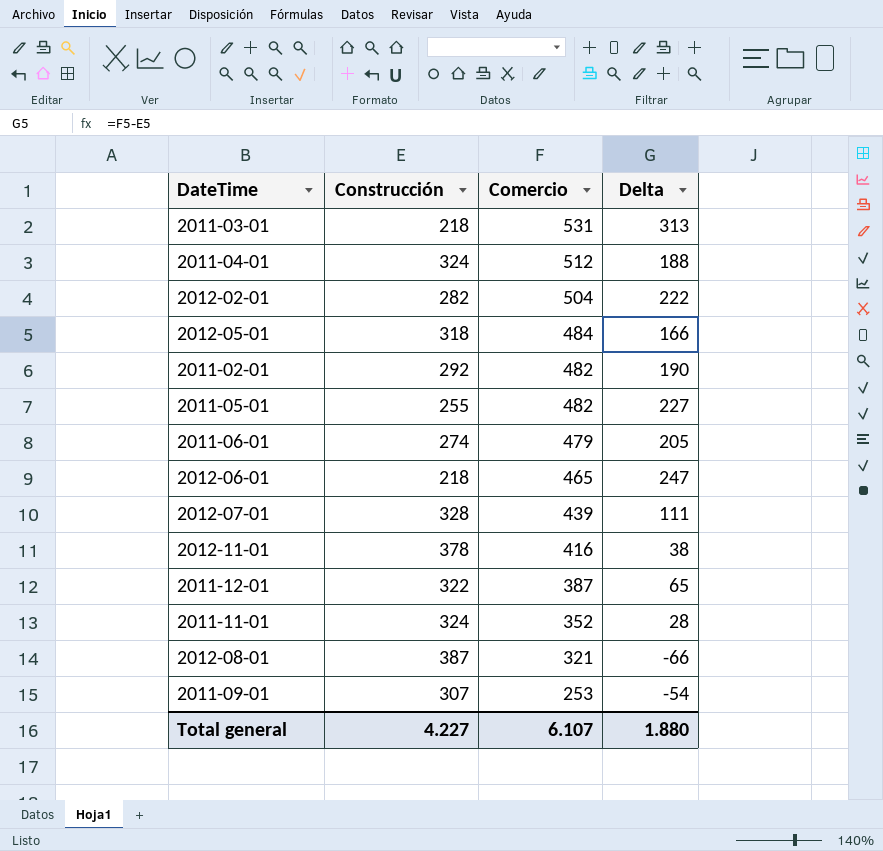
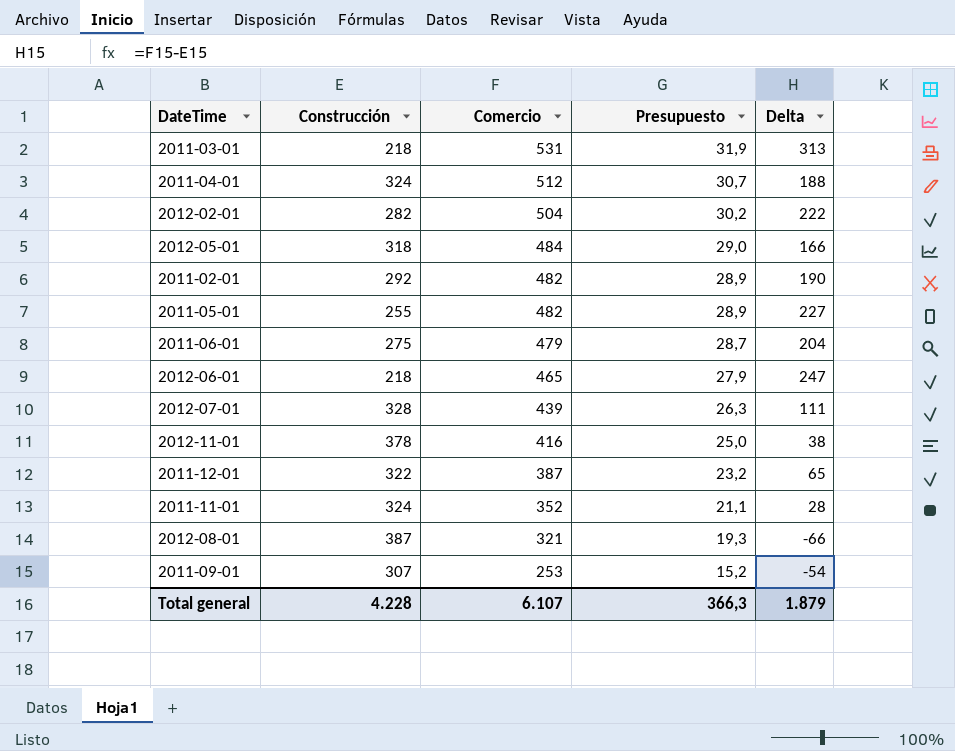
column Presupuesto | formula: none -> [Comercio] * 0,06
2011-06-01 | Construcción: 274 -> 275
2011-06-01 | Delta: 205 -> 204
Total general | Construcción: 4.227 -> 4.228
Total general | Delta: 1.880 -> 1.879

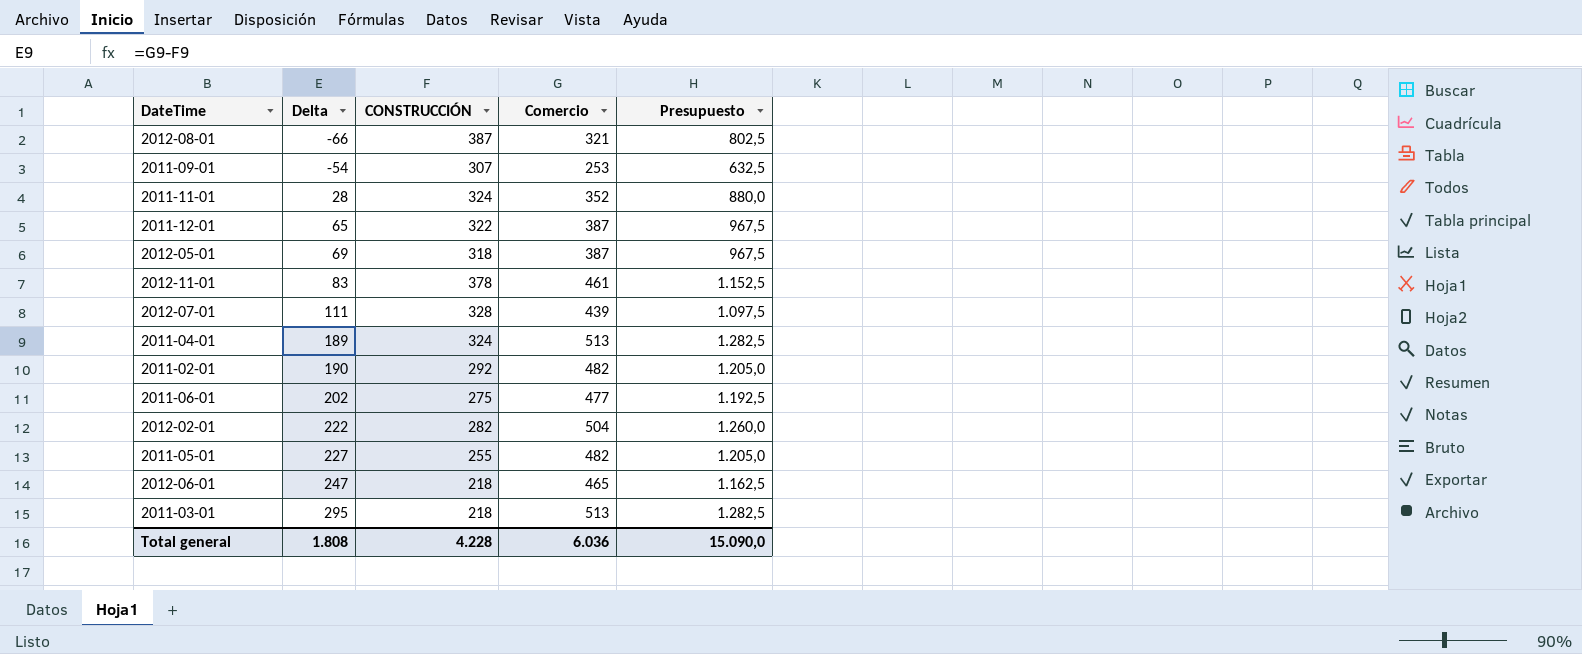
row order: Comercio descending -> Delta ascending
column Delta | position: 5 -> 2
column name: Construcción -> CONSTRUCCIÓN
column Presupuesto | formula: [Comercio] * 0,06 -> [Comercio] * 2,5
2012-05-01 | Delta: 166 -> 69
2012-05-01 | Comercio: 484 -> 387
2012-11-01 | Delta: 38 -> 83
2012-11-01 | Comercio: 416 -> 461
2011-04-01 | Delta: 188 -> 189
2011-04-01 | Comercio: 512 -> 513
2011-06-01 | Delta: 204 -> 202
2011-06-01 | Comercio: 479 -> 477
2011-03-01 | Delta: 313 -> 295
2011-03-01 | Comercio: 531 -> 513
Total general | Delta: 1.879 -> 1.808
Total general | Comercio: 6.107 -> 6.036
Total general | Presupuesto: 366,3 -> 15.090,0

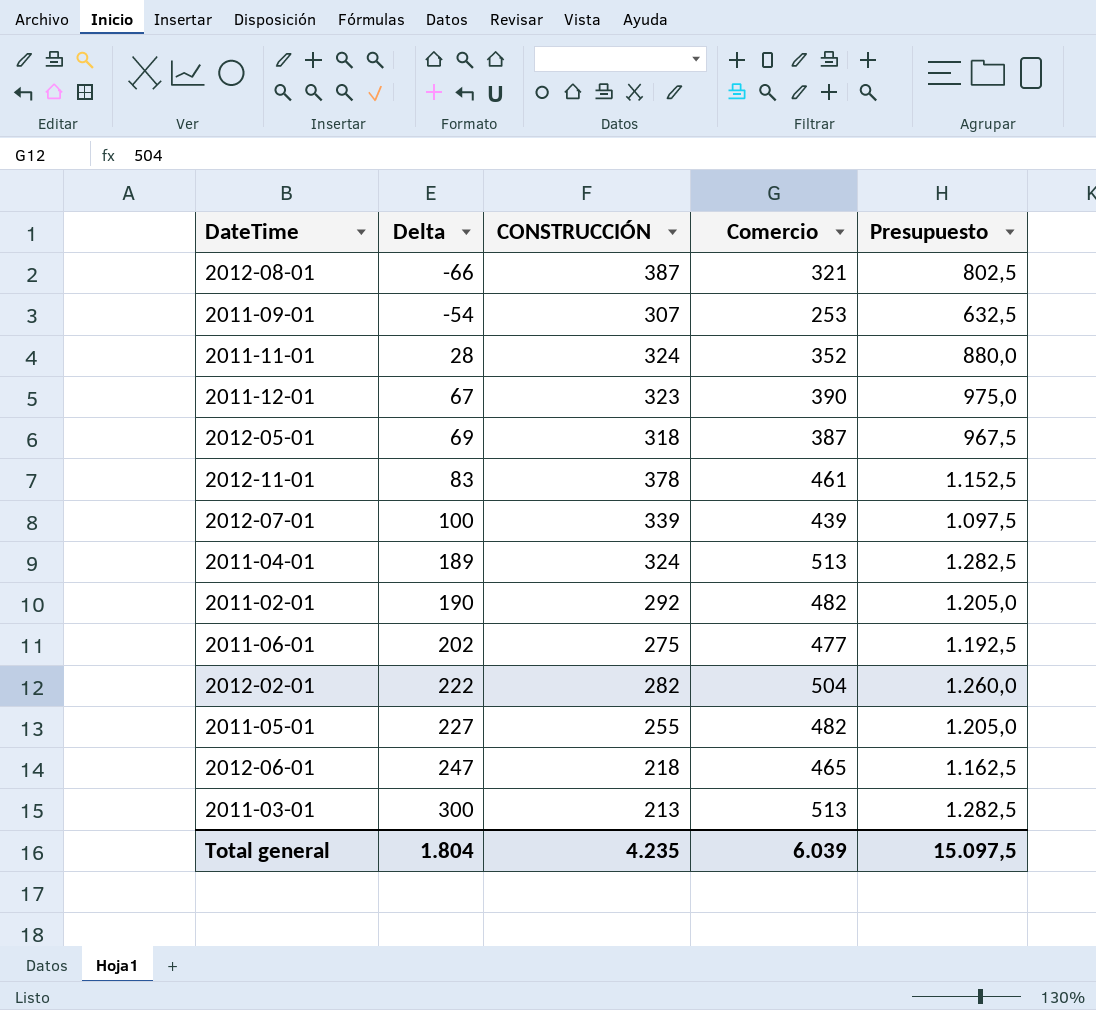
2011-12-01 | Delta: 65 -> 67
2011-12-01 | CONSTRUCCIÓN: 322 -> 323
2011-12-01 | Comercio: 387 -> 390
2011-12-01 | Presupuesto: 967,5 -> 975,0
2012-07-01 | Delta: 111 -> 100
2012-07-01 | CONSTRUCCIÓN: 328 -> 339
2011-03-01 | Delta: 295 -> 300
2011-03-01 | CONSTRUCCIÓN: 218 -> 213
Total general | Delta: 1.808 -> 1.804
Total general | CONSTRUCCIÓN: 4.228 -> 4.235
Total general | Comercio: 6.036 -> 6.039
Total general | Presupuesto: 15.090,0 -> 15.097,5

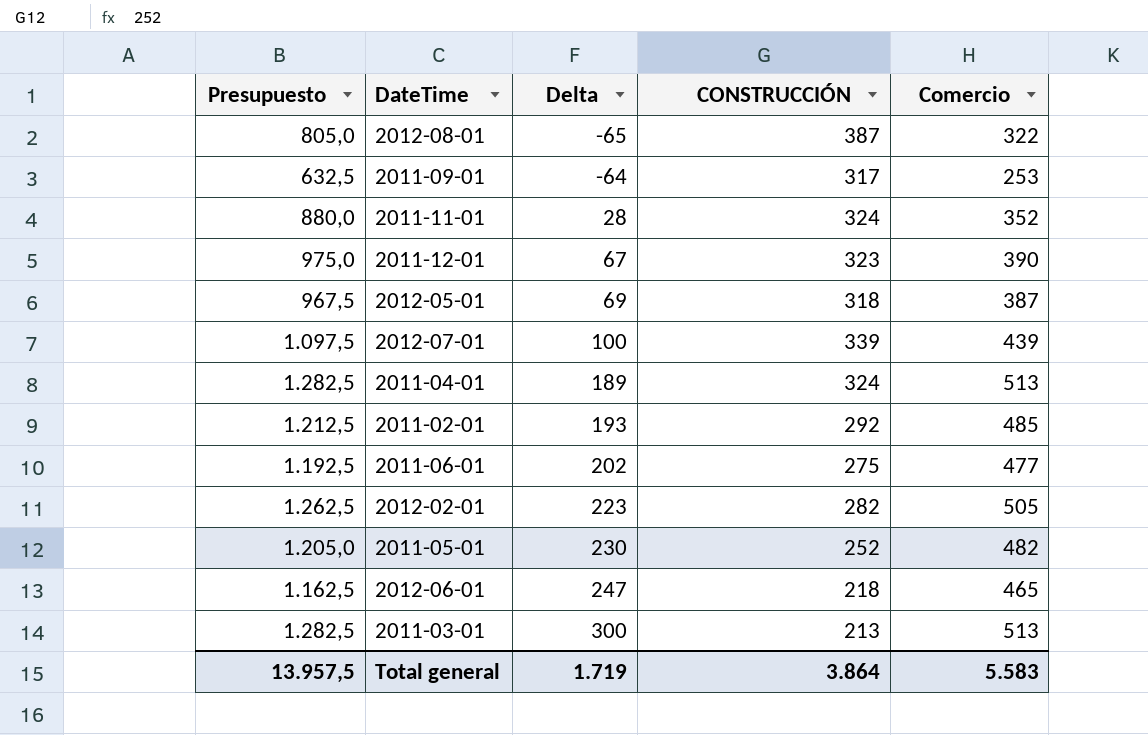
column Presupuesto | position: 5 -> 1
row 2012-11-01: 83 | 378 | 461 | 1.152,5 -> none
2012-08-01 | Presupuesto: 802,5 -> 805,0
2012-08-01 | Delta: -66 -> -65
2012-08-01 | Comercio: 321 -> 322
2011-09-01 | Delta: -54 -> -64
2011-09-01 | CONSTRUCCIÓN: 307 -> 317
2011-02-01 | Presupuesto: 1.205,0 -> 1.212,5
2011-02-01 | Delta: 190 -> 193
2011-02-01 | Comercio: 482 -> 485
2012-02-01 | Presupuesto: 1.260,0 -> 1.262,5
2012-02-01 | Delta: 222 -> 223
2012-02-01 | Comercio: 504 -> 505
2011-05-01 | Delta: 227 -> 230
2011-05-01 | CONSTRUCCIÓN: 255 -> 252
Total general | Presupuesto: 15.097,5 -> 13.957,5
Total general | Delta: 1.804 -> 1.719
Total general | CONSTRUCCIÓN: 4.235 -> 3.864
Total general | Comercio: 6.039 -> 5.583

